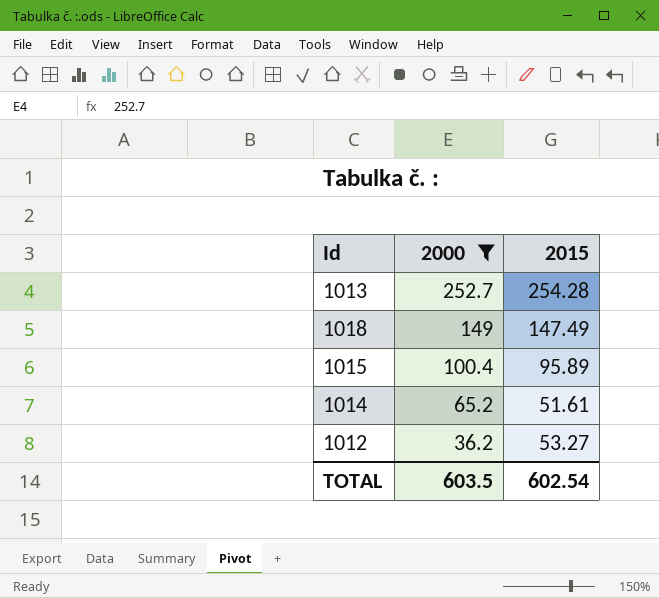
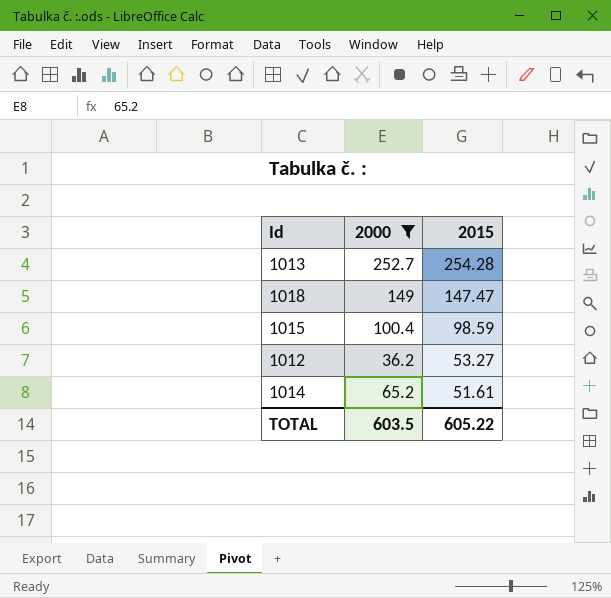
row order: 2000 descending -> 2015 descending
1018 | 2015: 147.49 -> 147.47
1015 | 2015: 95.89 -> 98.59
TOTAL | 2015: 602.54 -> 605.22

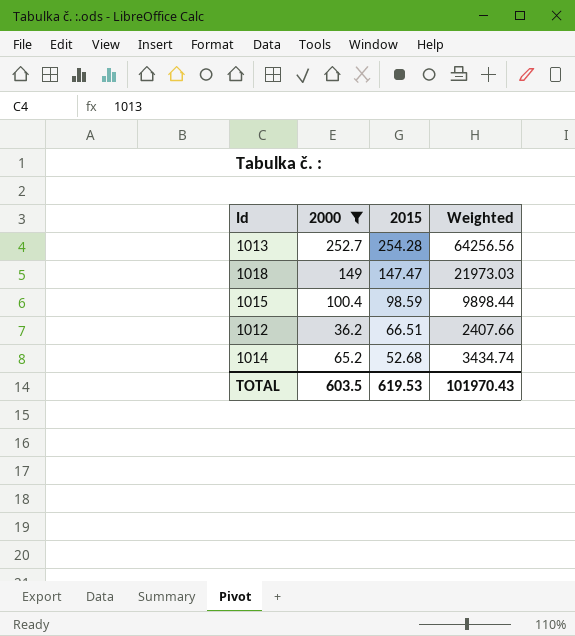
column Weighted | formula: none -> [2000] * [2015]
1012 | 2015: 53.27 -> 66.51
1014 | 2015: 51.61 -> 52.68
TOTAL | 2015: 605.22 -> 619.53

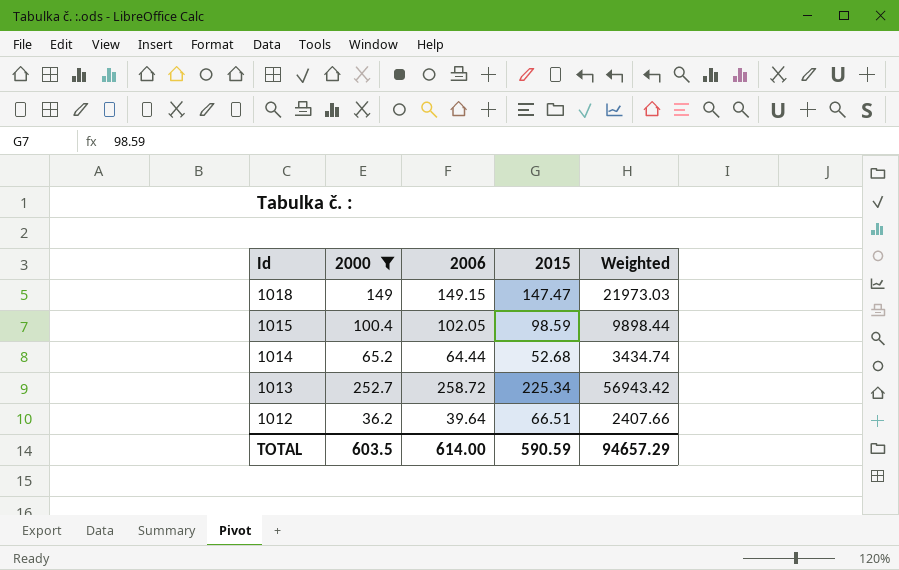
row order: 2015 descending -> Id descending
column 2006 | position: none -> 3
1013 | 2015: 254.28 -> 225.34
1013 | Weighted: 64256.56 -> 56943.42
TOTAL | 2015: 619.53 -> 590.59
TOTAL | Weighted: 101970.43 -> 94657.29

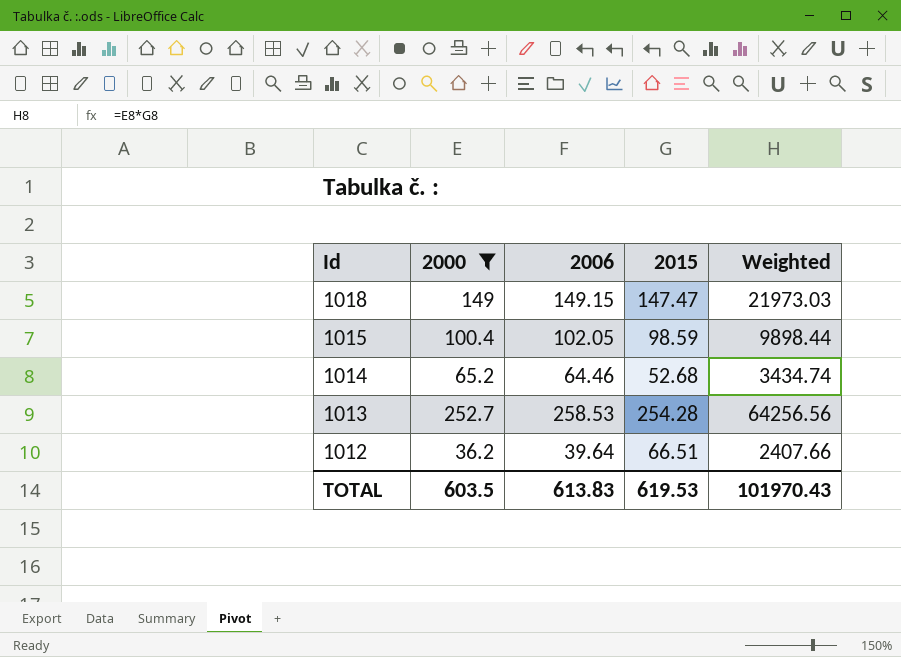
1014 | 2006: 64.44 -> 64.46
1013 | 2006: 258.72 -> 258.53
1013 | 2015: 225.34 -> 254.28
1013 | Weighted: 56943.42 -> 64256.56
TOTAL | 2006: 614.00 -> 613.83
TOTAL | 2015: 590.59 -> 619.53
TOTAL | Weighted: 94657.29 -> 101970.43

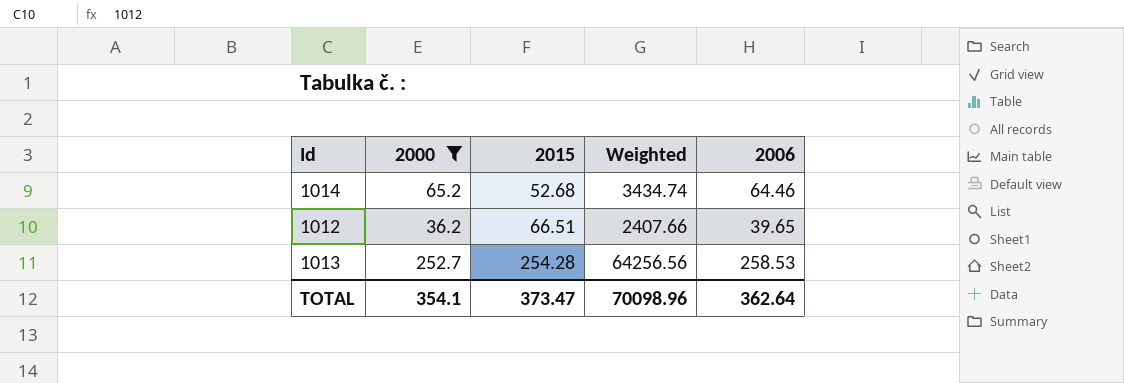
row order: Id descending -> 2015 ascending
column 2006 | position: 3 -> 5
row 1018: 149 | 149.15 | 147.47 | 21973.03 -> none
row 1015: 100.4 | 102.05 | 98.59 | 9898.44 -> none
1012 | 2006: 39.64 -> 39.65
TOTAL | 2000: 603.5 -> 354.1
TOTAL | 2015: 619.53 -> 373.47
TOTAL | Weighted: 101970.43 -> 70098.96
TOTAL | 2006: 613.83 -> 362.64

